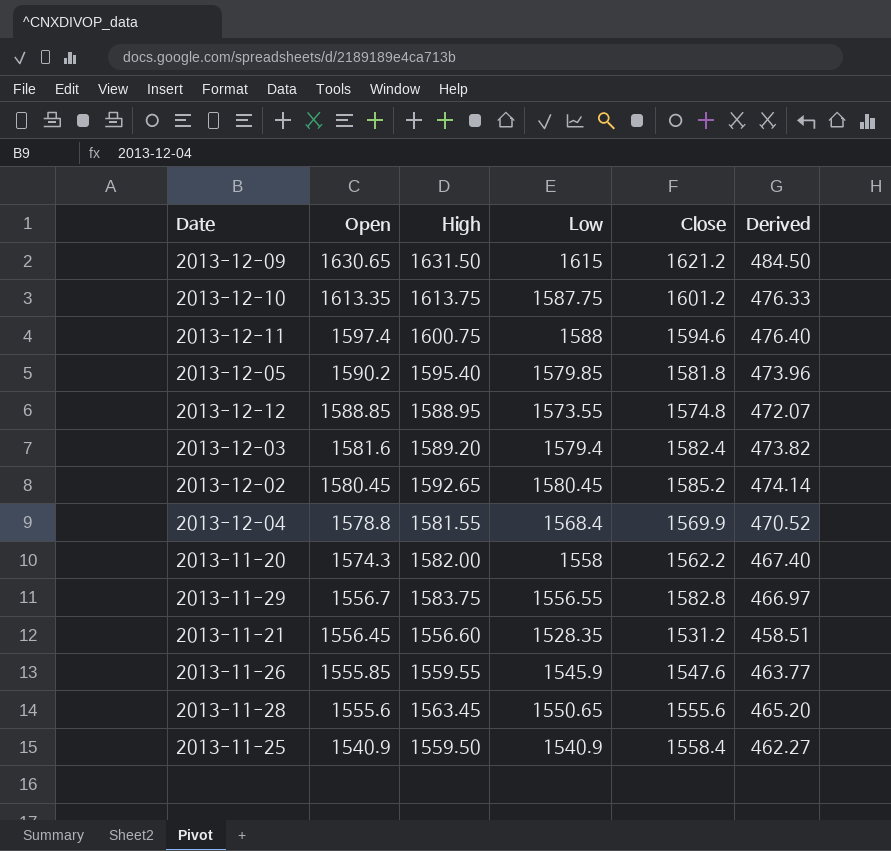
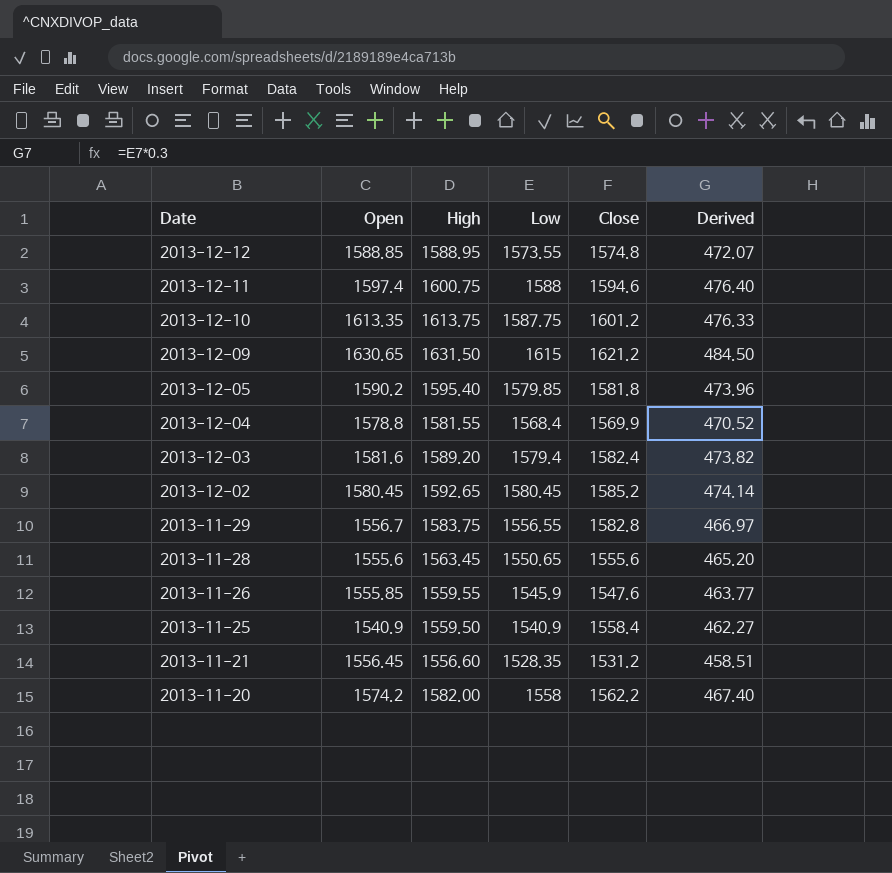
row order: Open descending -> Date descending
2013-11-20 | Open: 1574.3 -> 1574.2

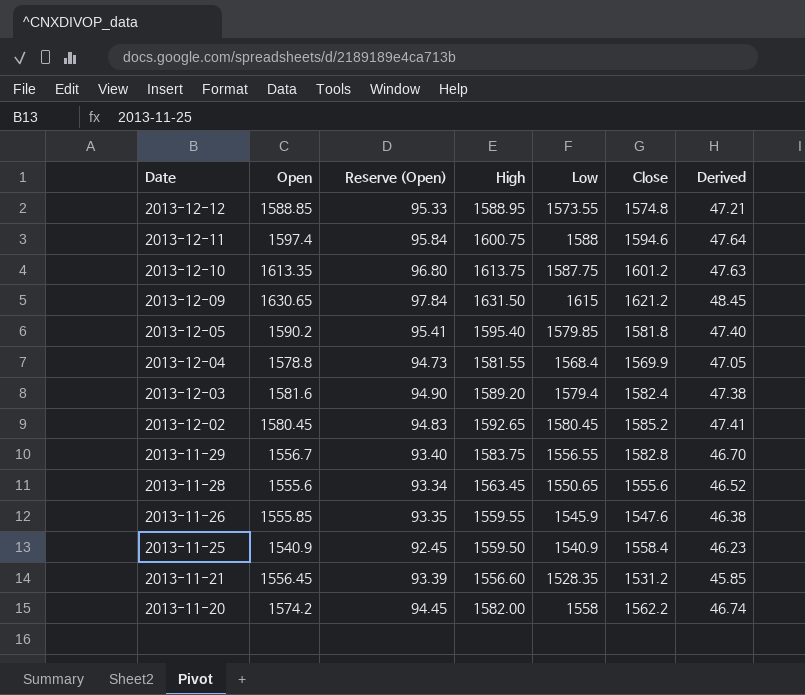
column Reserve (Open) | formula: none -> [Open] * 0.06
column Derived | formula: [Low] * 0.3 -> [Low] * 0.03

